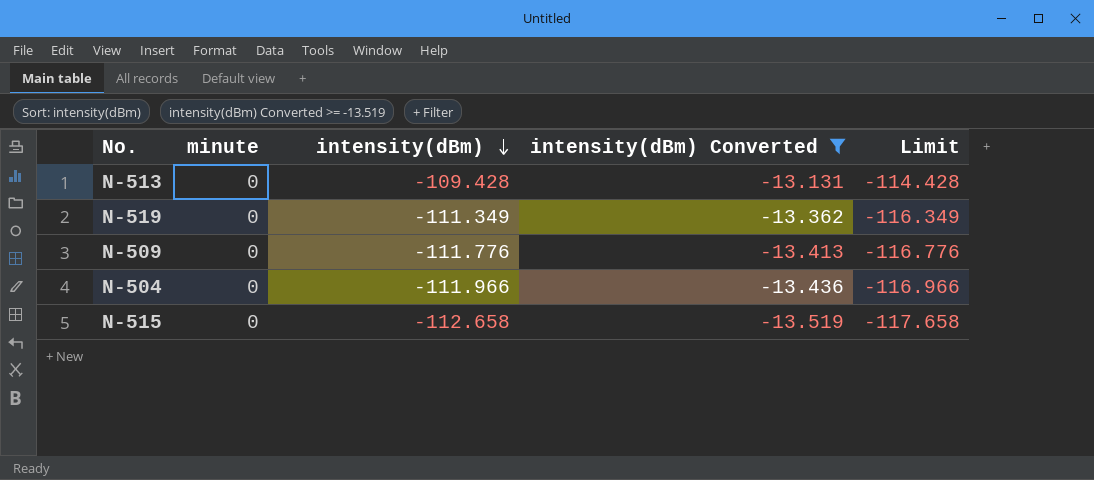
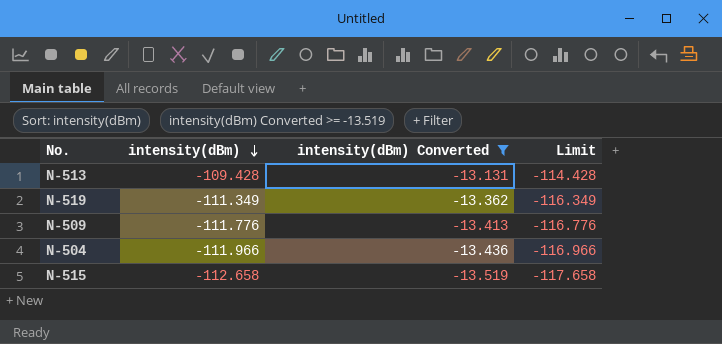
column minute | position: 2 -> none

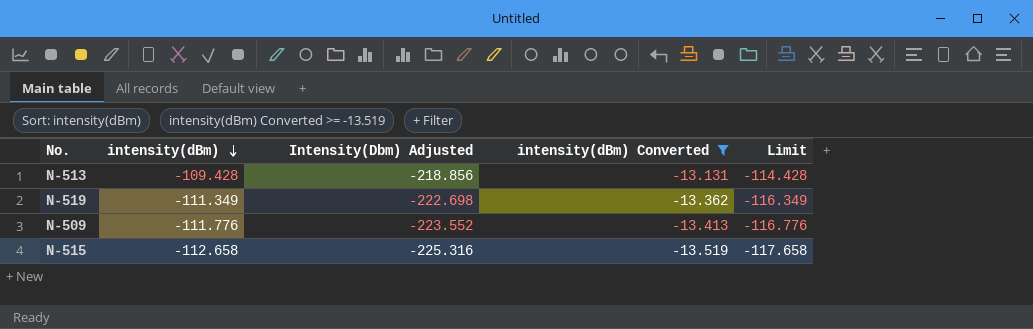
column Intensity(Dbm) Adjusted | formula: none -> [intensity(dBm)] * 2
row N-504: -111.966 | -13.436 | -116.966 -> none

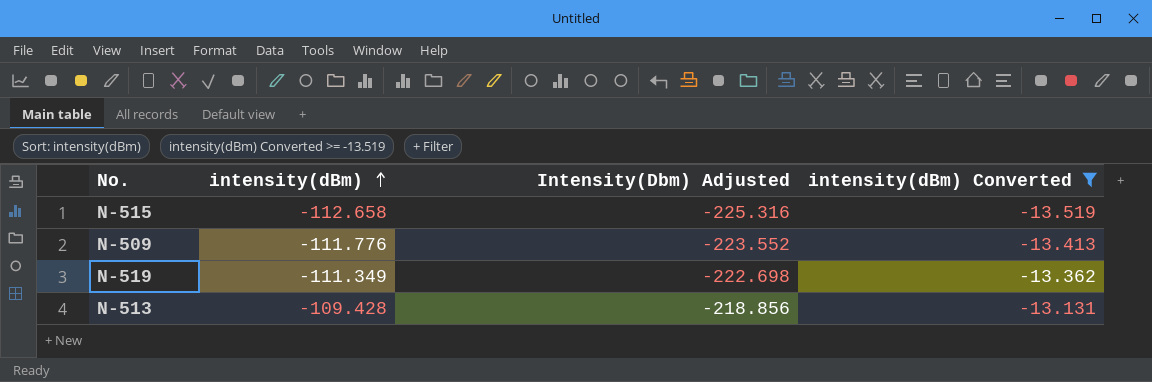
row order: intensity(dBm) descending -> intensity(dBm) ascending
column Limit | formula: [intensity(dBm)] - 5 -> none

